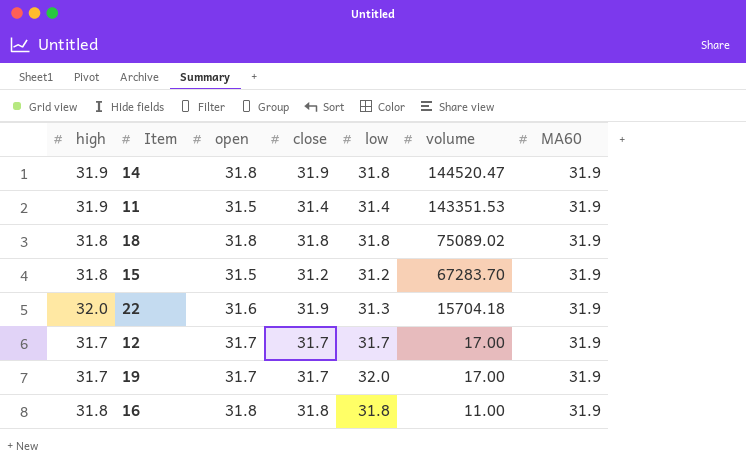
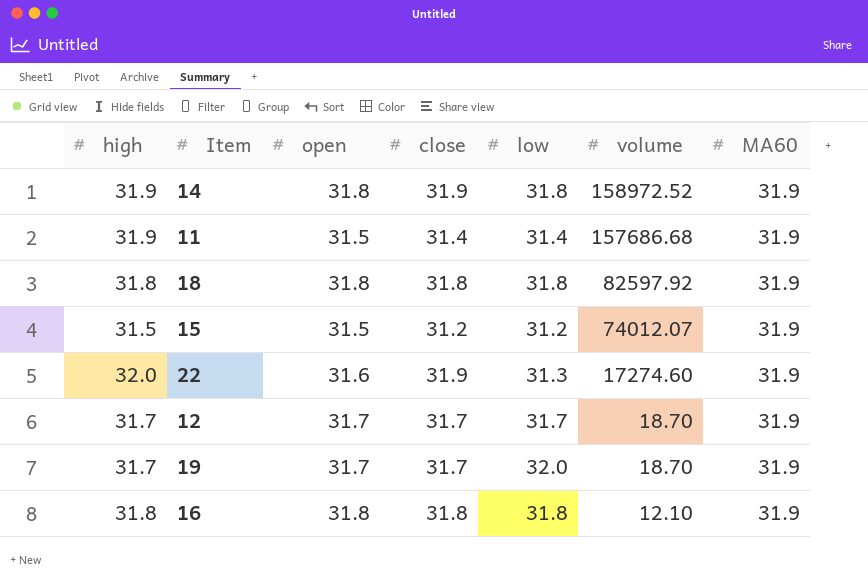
14 | volume: 144520.47 -> 158972.52
11 | volume: 143351.53 -> 157686.68
18 | volume: 75089.02 -> 82597.92
15 | high: 31.8 -> 31.5
15 | volume: 67283.70 -> 74012.07
22 | volume: 15704.18 -> 17274.60
12 | volume: 17.00 -> 18.70
19 | volume: 17.00 -> 18.70
16 | volume: 11.00 -> 12.10

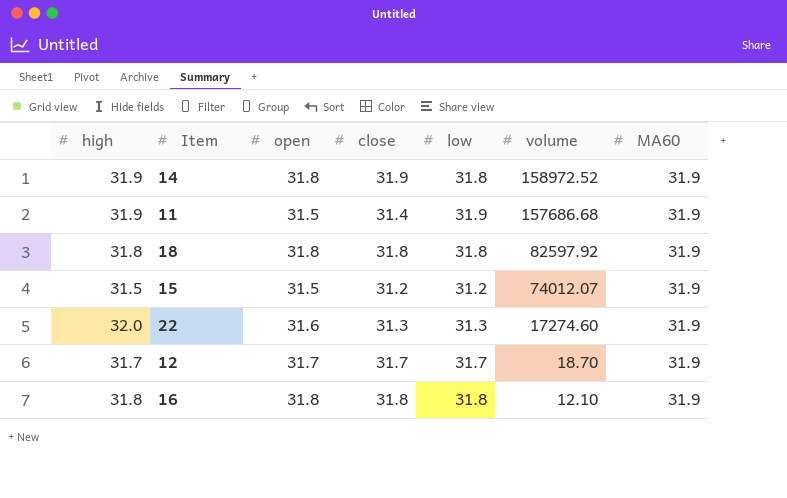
row 19: 31.7 | 31.7 | 31.7 | 32.0 | 18.70 | 31.9 -> none
11 | low: 31.4 -> 31.9
22 | close: 31.9 -> 31.3

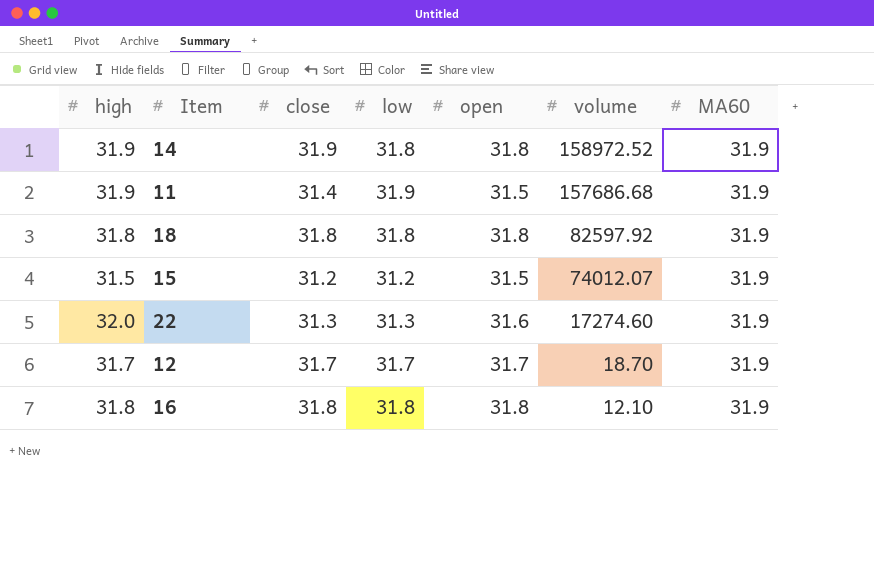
column open | position: 3 -> 5

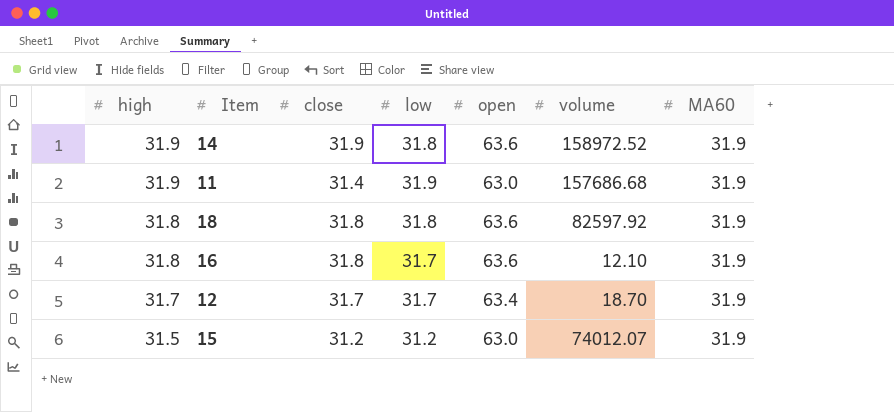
row order: volume descending -> high descending
row 22: 32.0 | 31.3 | 31.3 | 31.6 | 17274.60 | 31.9 -> none
14 | open: 31.8 -> 63.6
11 | open: 31.5 -> 63.0
18 | open: 31.8 -> 63.6
16 | low: 31.8 -> 31.7
16 | open: 31.8 -> 63.6
12 | open: 31.7 -> 63.4
15 | open: 31.5 -> 63.0

